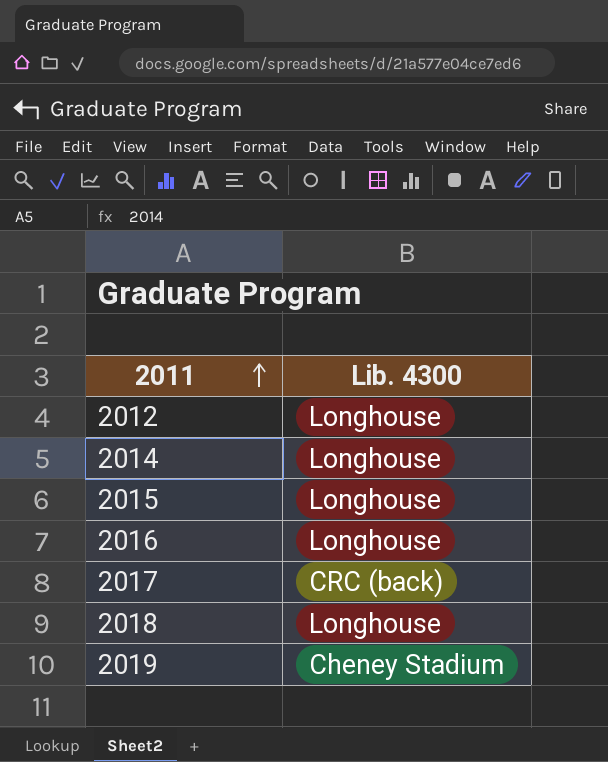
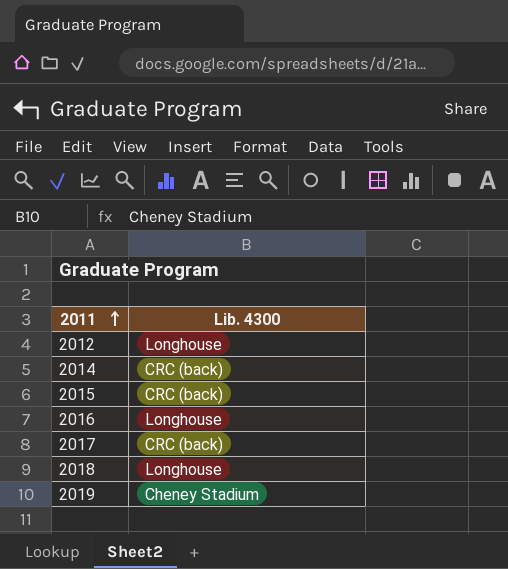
2014 | Lib. 4300: Longhouse -> CRC (back)
2015 | Lib. 4300: Longhouse -> CRC (back)

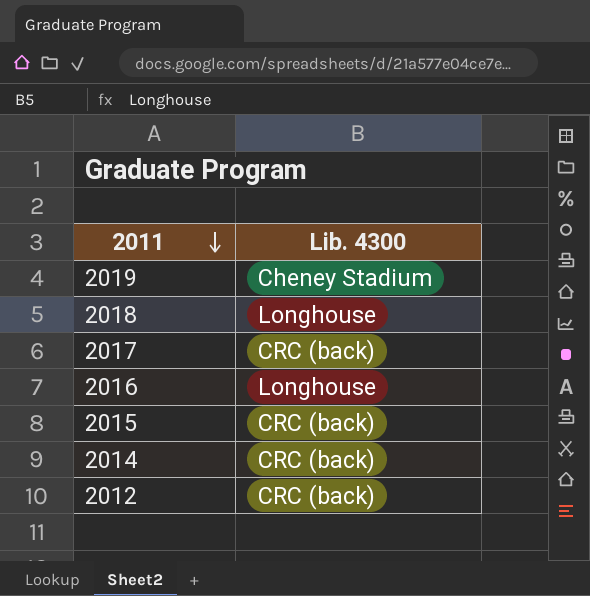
row order: 2011 ascending -> 2011 descending
2012 | Lib. 4300: Longhouse -> CRC (back)

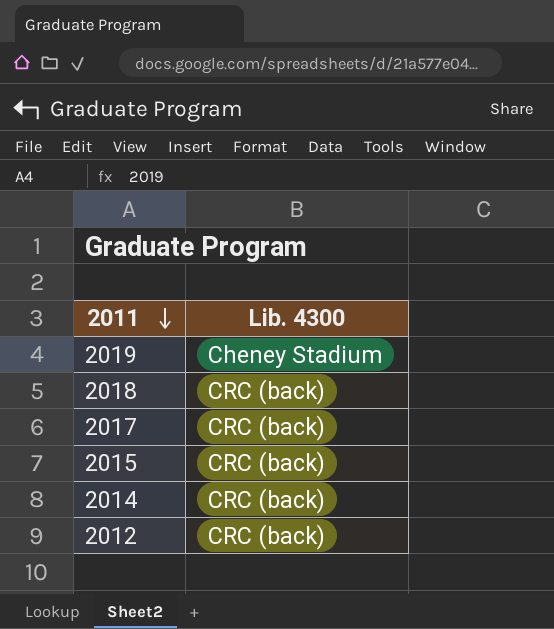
row 2016: Longhouse -> none
2018 | Lib. 4300: Longhouse -> CRC (back)

